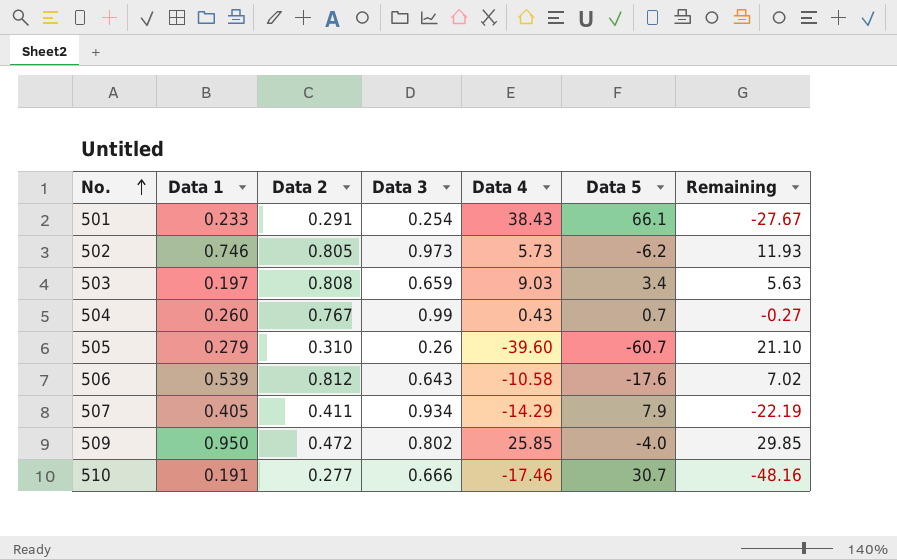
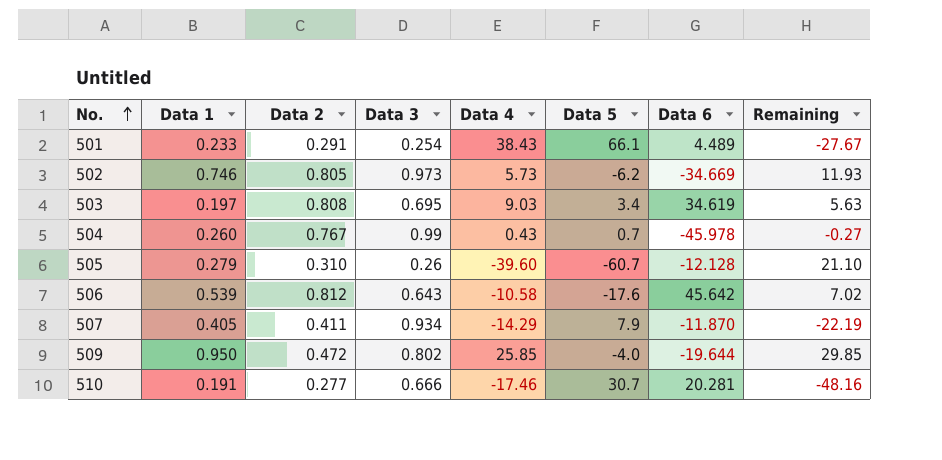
column Data 6 | position: none -> 7
503 | Data 3: 0.659 -> 0.695

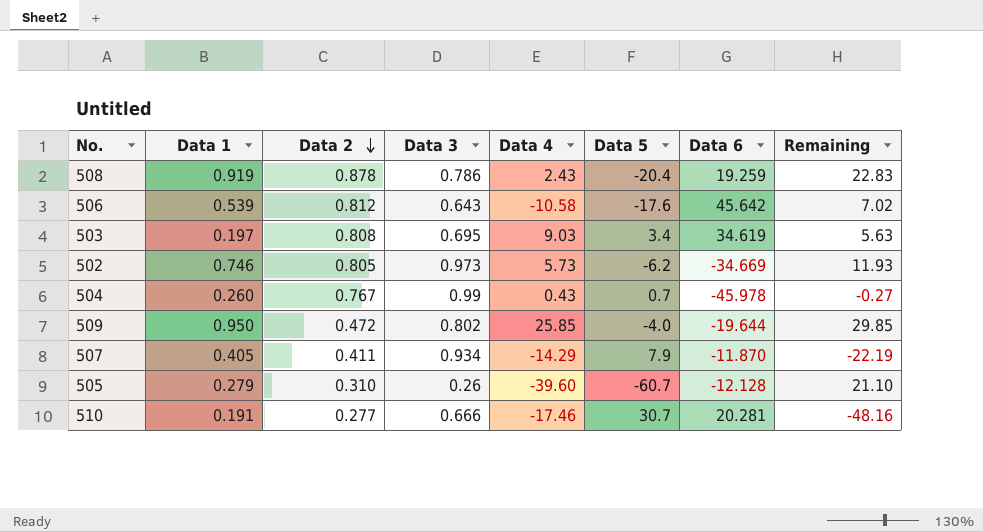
row order: No. ascending -> Data 2 descending
row 501: 0.233 | 0.291 | 0.254 | 38.43 | 66.1 | 4.489 | -27.67 -> none
row 508: none -> 0.919 | 0.878 | 0.786 | 2.43 | -20.4 | 19.259 | 22.83

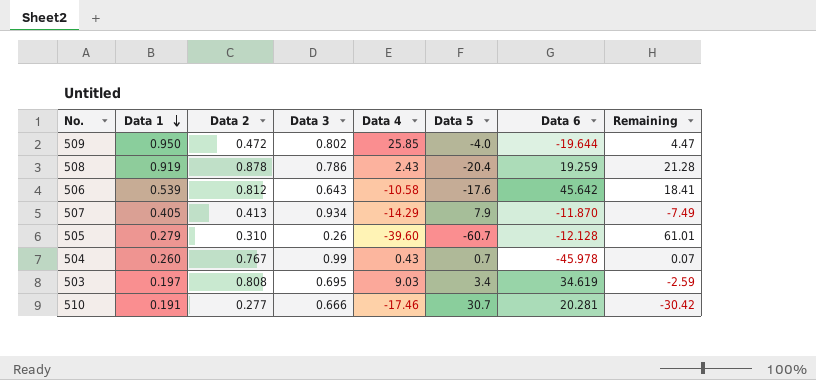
row order: Data 2 descending -> Data 1 descending
column Remaining | formula: [Data 4] - [Data 5] -> [Data 2] - [Data 5]
row 502: 0.746 | 0.805 | 0.973 | 5.73 | -6.2 | -34.669 | 11.93 -> none
507 | Data 2: 0.411 -> 0.413

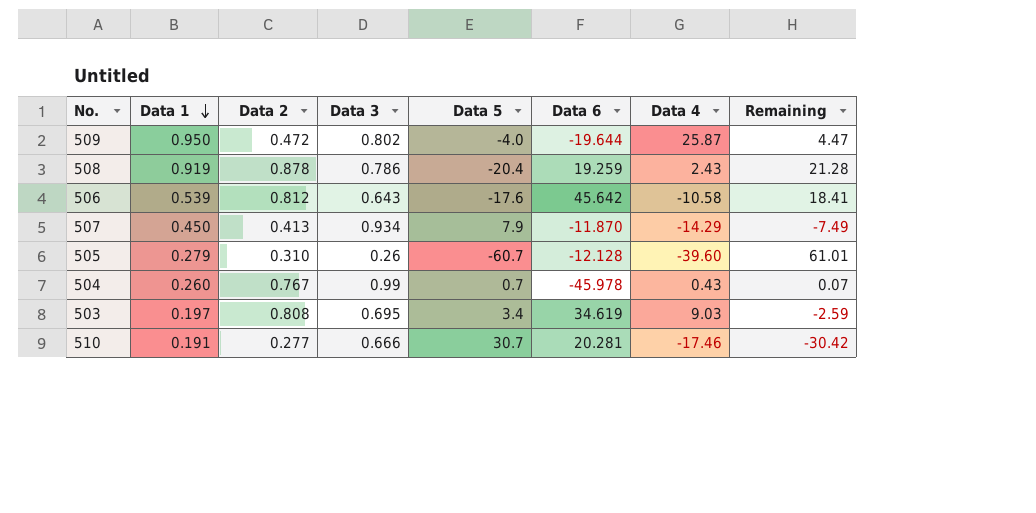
column Data 4 | position: 5 -> 7
509 | Data 4: 25.85 -> 25.87
507 | Data 1: 0.405 -> 0.450

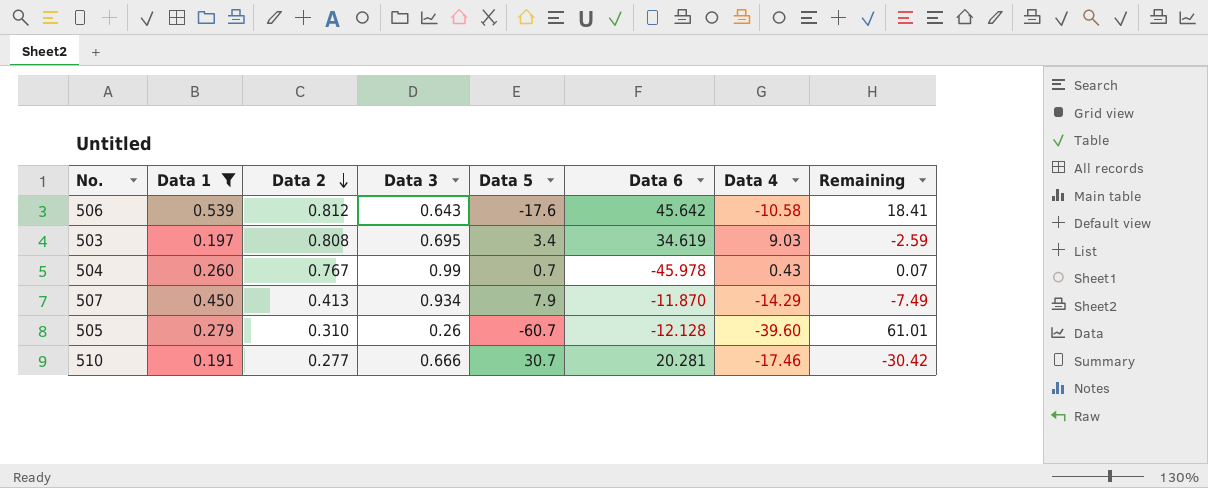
filter: none -> Data 1 <= 0.539
row order: Data 1 descending -> Data 2 descending

